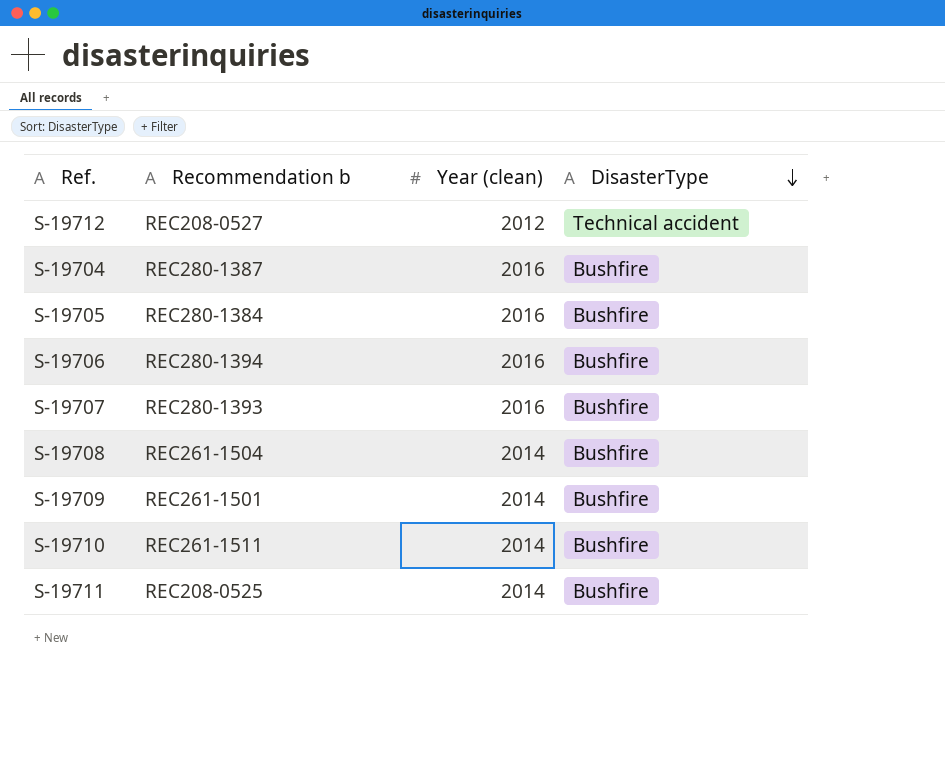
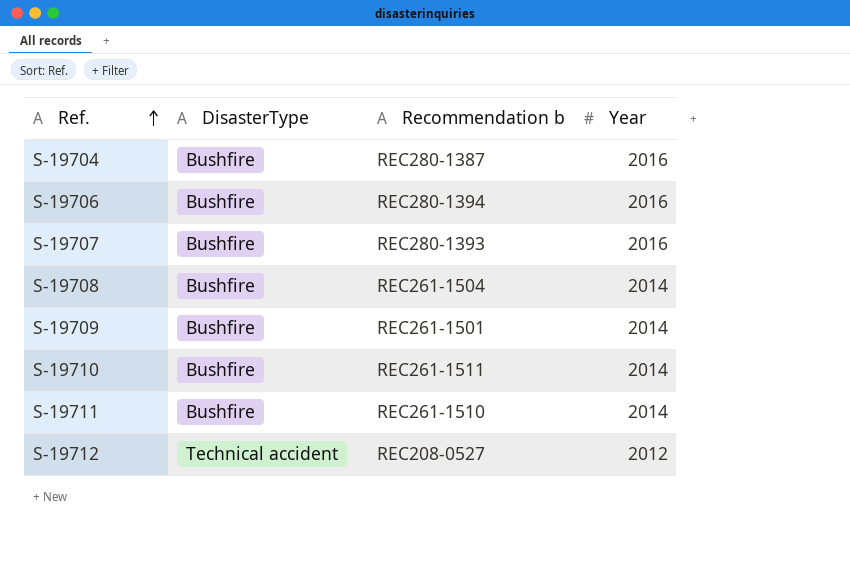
row order: DisasterType descending -> Ref. ascending
column DisasterType | position: 4 -> 2
column name: Year (clean) -> Year
row S-19705: REC280-1384 | 2016 | Bushfire -> none
S-19711 | Recommendation b: REC208-0525 -> REC261-1510

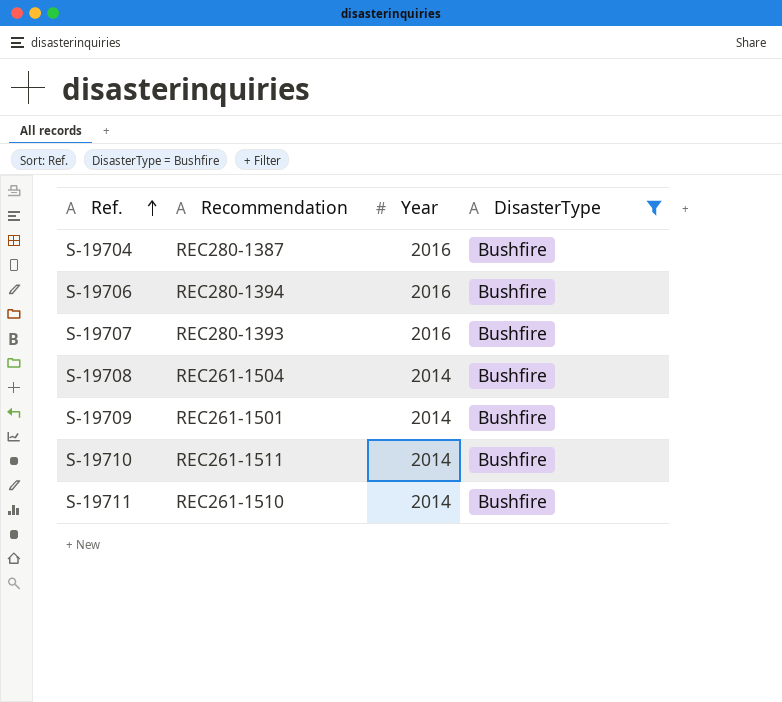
filter: none -> DisasterType = Bushfire
column name: Recommendation b -> Recommendation
column DisasterType | position: 2 -> 4

